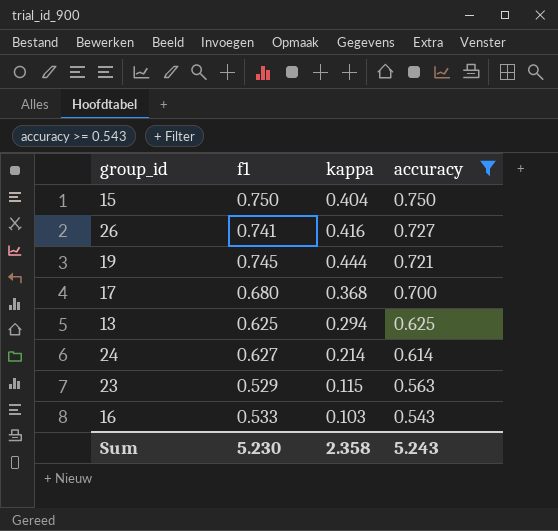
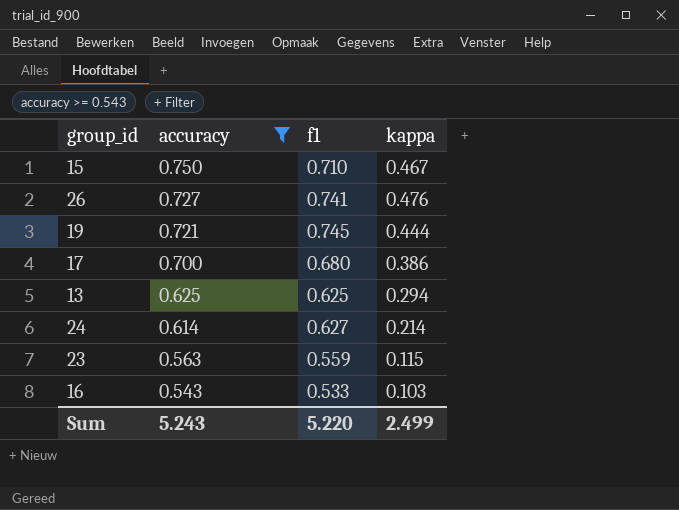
column accuracy | position: 4 -> 2
15 | f1: 0.750 -> 0.710
15 | kappa: 0.404 -> 0.467
26 | kappa: 0.416 -> 0.476
17 | kappa: 0.368 -> 0.386
23 | f1: 0.529 -> 0.559
Sum | f1: 5.230 -> 5.220
Sum | kappa: 2.358 -> 2.499

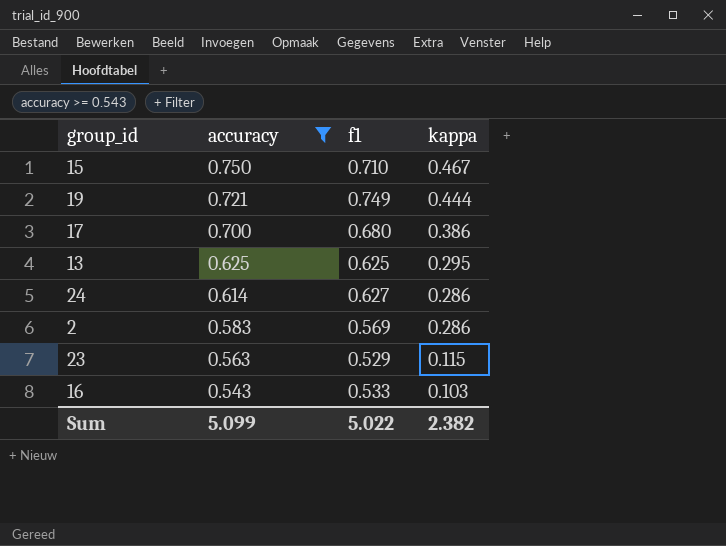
row 26: 0.727 | 0.741 | 0.476 -> none
19 | f1: 0.745 -> 0.749
13 | kappa: 0.294 -> 0.295
24 | kappa: 0.214 -> 0.286
row 2: none -> 0.583 | 0.569 | 0.286
23 | f1: 0.559 -> 0.529
Sum | accuracy: 5.243 -> 5.099
Sum | f1: 5.220 -> 5.022
Sum | kappa: 2.499 -> 2.382

